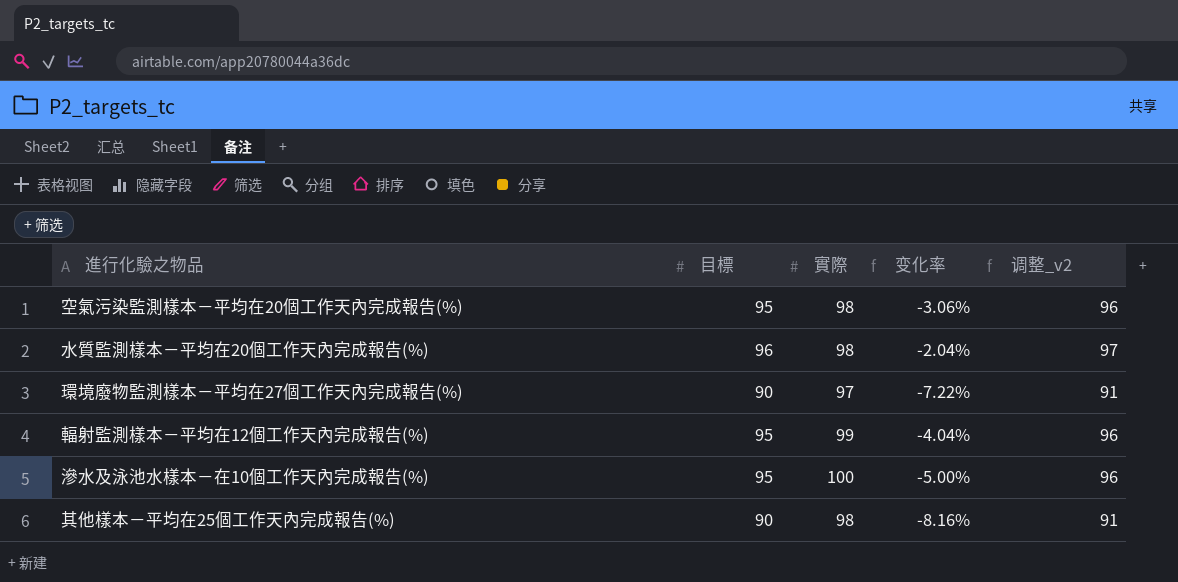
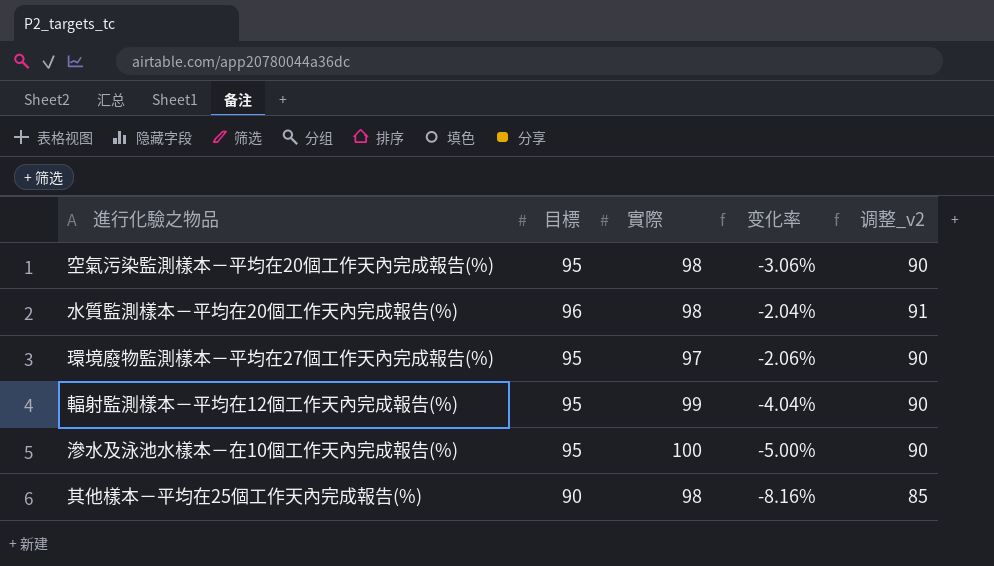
column 调整_v2 | formula: [目標] + 1 -> [目標] - 5
環境廢物監測樣本－平均在27個工作天內完成報告(%) | 目標: 90 -> 95
環境廢物監測樣本－平均在27個工作天內完成報告(%) | 变化率: -7.22% -> -2.06%

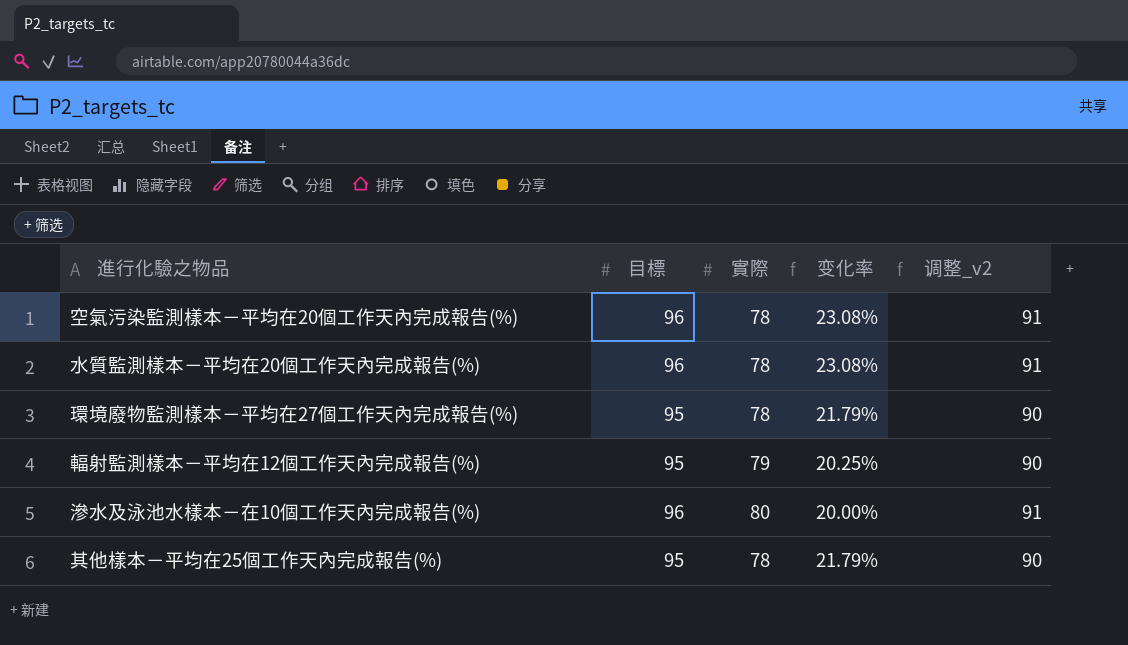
空氣污染監測樣本－平均在20個工作天內完成報告(%) | 目標: 95 -> 96
空氣污染監測樣本－平均在20個工作天內完成報告(%) | 實際: 98 -> 78
空氣污染監測樣本－平均在20個工作天內完成報告(%) | 变化率: -3.06% -> 23.08%
空氣污染監測樣本－平均在20個工作天內完成報告(%) | 调整_v2: 90 -> 91
水質監測樣本－平均在20個工作天內完成報告(%) | 實際: 98 -> 78
水質監測樣本－平均在20個工作天內完成報告(%) | 变化率: -2.04% -> 23.08%
環境廢物監測樣本－平均在27個工作天內完成報告(%) | 實際: 97 -> 78
環境廢物監測樣本－平均在27個工作天內完成報告(%) | 变化率: -2.06% -> 21.79%
輻射監測樣本－平均在12個工作天內完成報告(%) | 實際: 99 -> 79
輻射監測樣本－平均在12個工作天內完成報告(%) | 变化率: -4.04% -> 20.25%
滲水及泳池水樣本－在10個工作天內完成報告(%) | 目標: 95 -> 96
滲水及泳池水樣本－在10個工作天內完成報告(%) | 實際: 100 -> 80
滲水及泳池水樣本－在10個工作天內完成報告(%) | 变化率: -5.00% -> 20.00%
滲水及泳池水樣本－在10個工作天內完成報告(%) | 调整_v2: 90 -> 91
其他樣本－平均在25個工作天內完成報告(%) | 目標: 90 -> 95
其他樣本－平均在25個工作天內完成報告(%) | 實際: 98 -> 78
其他樣本－平均在25個工作天內完成報告(%) | 变化率: -8.16% -> 21.79%
其他樣本－平均在25個工作天內完成報告(%) | 调整_v2: 85 -> 90

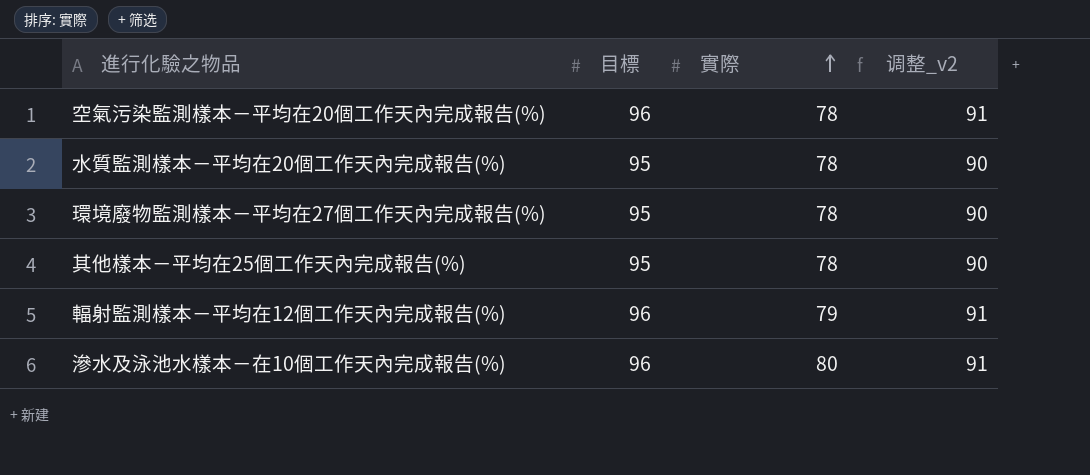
row order: none -> 實際 ascending
column 变化率 | formula: ([目標] - [實際]) / [實際] -> none
水質監測樣本－平均在20個工作天內完成報告(%) | 目標: 96 -> 95
水質監測樣本－平均在20個工作天內完成報告(%) | 调整_v2: 91 -> 90
輻射監測樣本－平均在12個工作天內完成報告(%) | 目標: 95 -> 96
輻射監測樣本－平均在12個工作天內完成報告(%) | 调整_v2: 90 -> 91

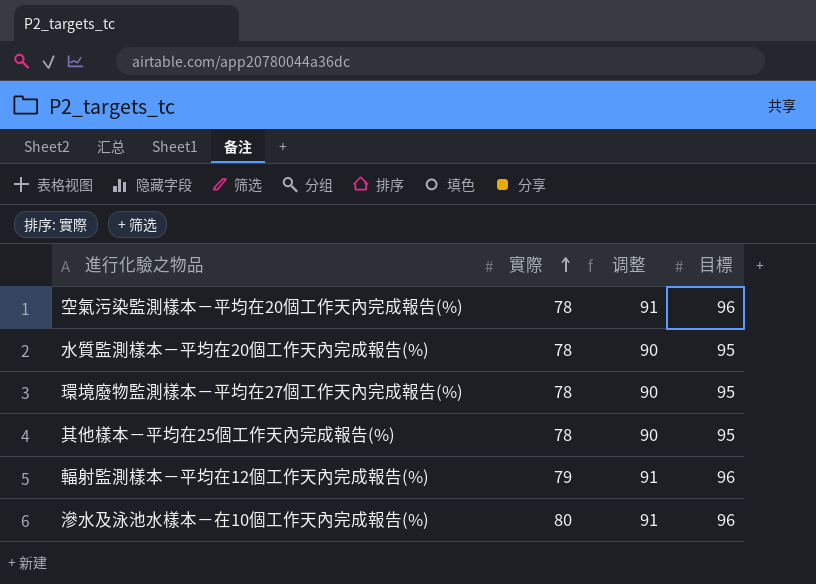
column name: 调整_v2 -> 调整
column 目標 | position: 2 -> 4

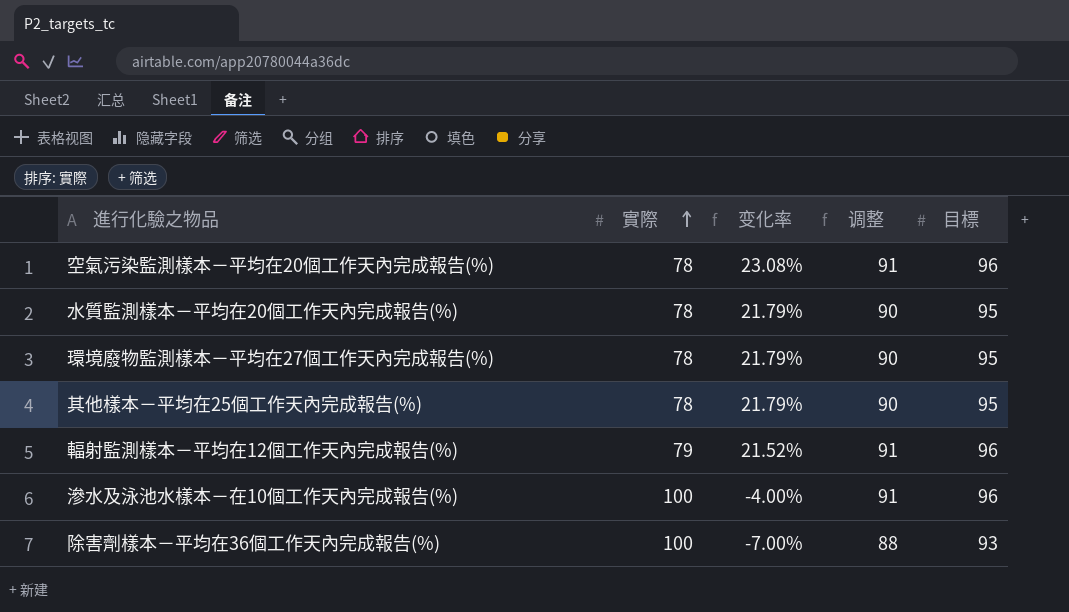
column 变化率 | formula: none -> ([目標] - [實際]) / [實際]
滲水及泳池水樣本－在10個工作天內完成報告(%) | 實際: 80 -> 100
row 除害劑樣本－平均在36個工作天內完成報告(%): none -> 100 | -7.00% | 88 | 93

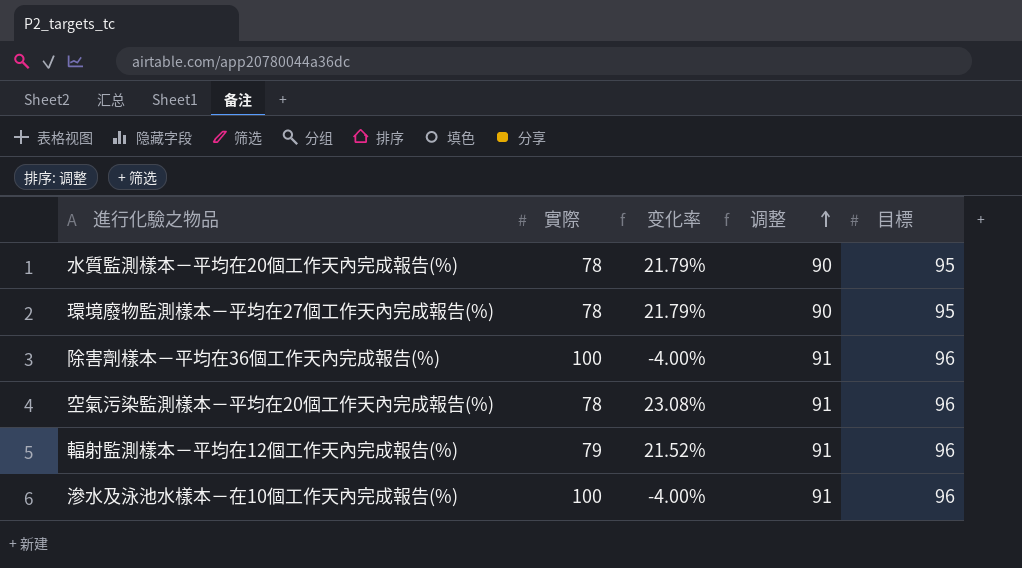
row order: 實際 ascending -> 调整 ascending
row 其他樣本－平均在25個工作天內完成報告(%): 78 | 21.79% | 90 | 95 -> none
除害劑樣本－平均在36個工作天內完成報告(%) | 变化率: -7.00% -> -4.00%
除害劑樣本－平均在36個工作天內完成報告(%) | 调整: 88 -> 91
除害劑樣本－平均在36個工作天內完成報告(%) | 目標: 93 -> 96

